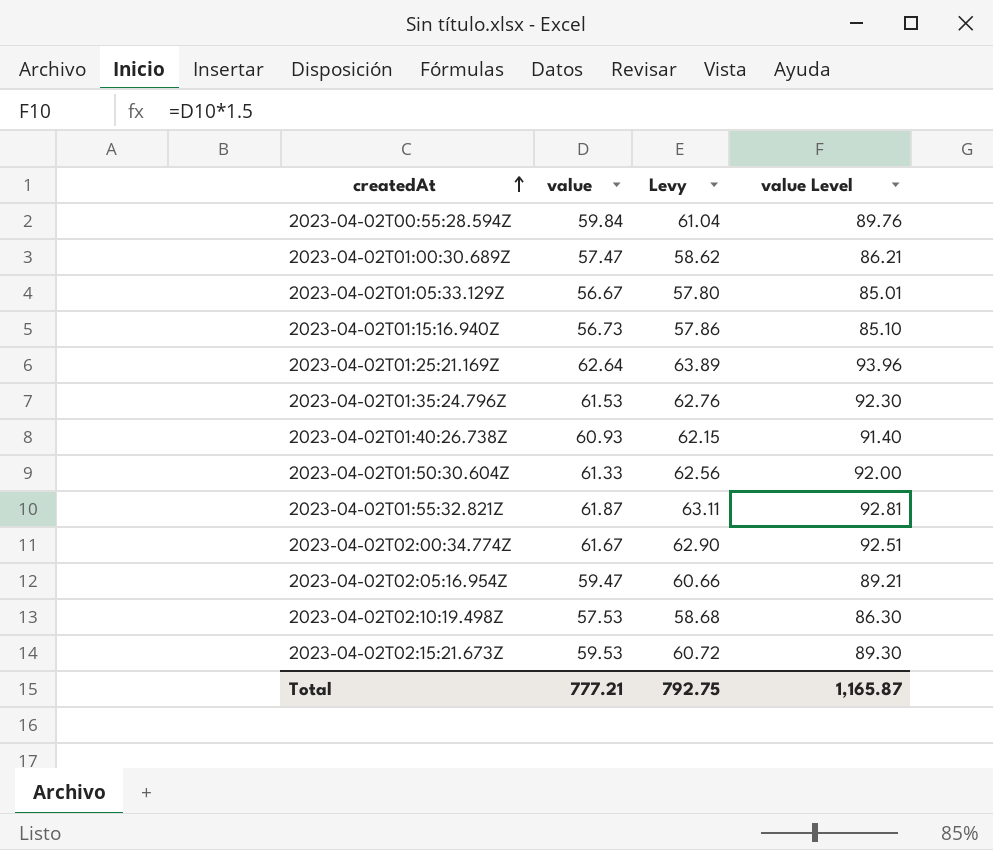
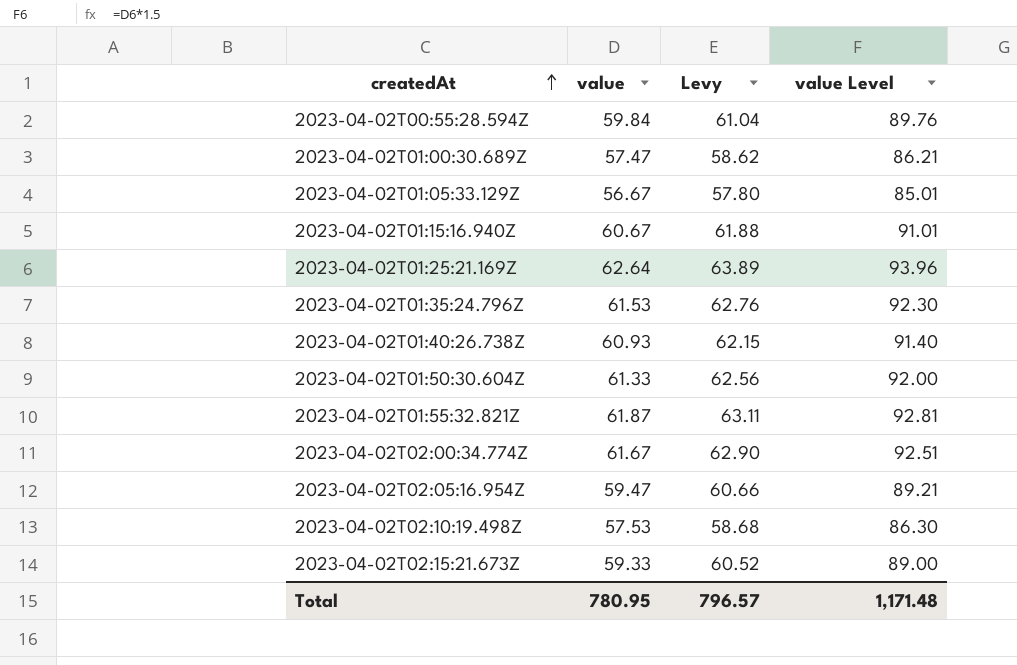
2023-04-02T01:15:16.940Z | value: 56.73 -> 60.67
2023-04-02T01:15:16.940Z | Levy: 57.86 -> 61.88
2023-04-02T01:15:16.940Z | value Level: 85.10 -> 91.01
2023-04-02T02:15:21.673Z | value: 59.53 -> 59.33
2023-04-02T02:15:21.673Z | Levy: 60.72 -> 60.52
2023-04-02T02:15:21.673Z | value Level: 89.30 -> 89.00
Total | value: 777.21 -> 780.95
Total | Levy: 792.75 -> 796.57
Total | value Level: 1,165.87 -> 1,171.48

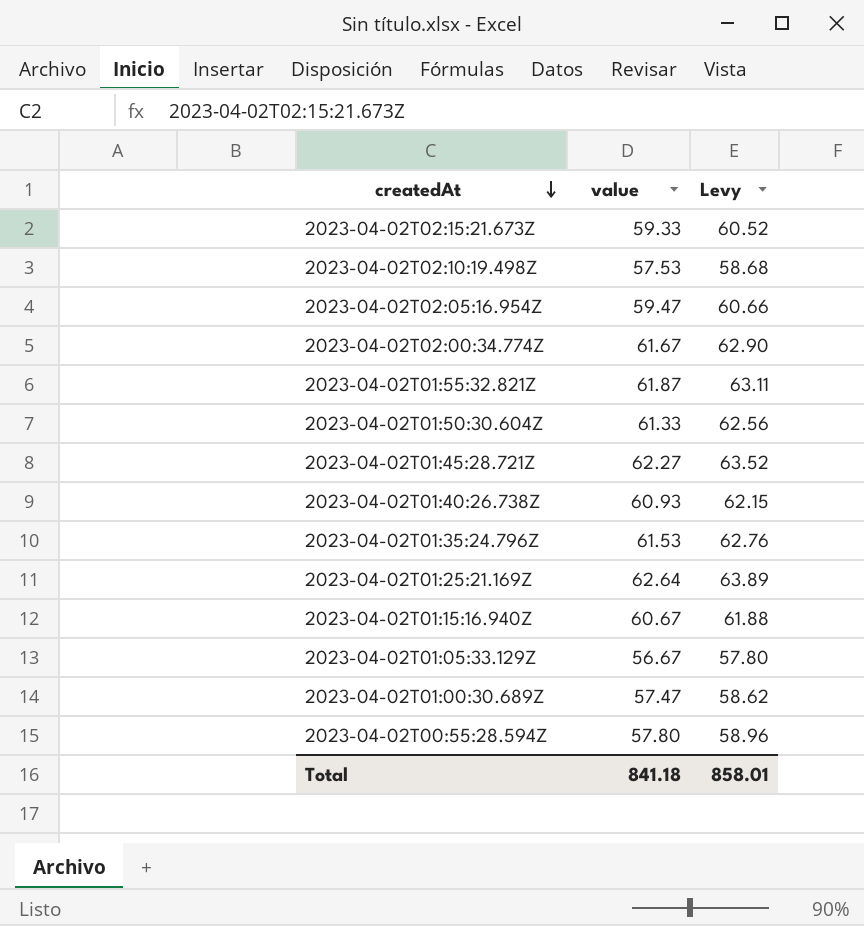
row order: createdAt ascending -> createdAt descending
column value Level | formula: [value] * 1.5 -> none
row 2023-04-02T01:45:28.721Z: none -> 62.27 | 63.52
2023-04-02T00:55:28.594Z | value: 59.84 -> 57.80
2023-04-02T00:55:28.594Z | Levy: 61.04 -> 58.96
Total | value: 780.95 -> 841.18
Total | Levy: 796.57 -> 858.01

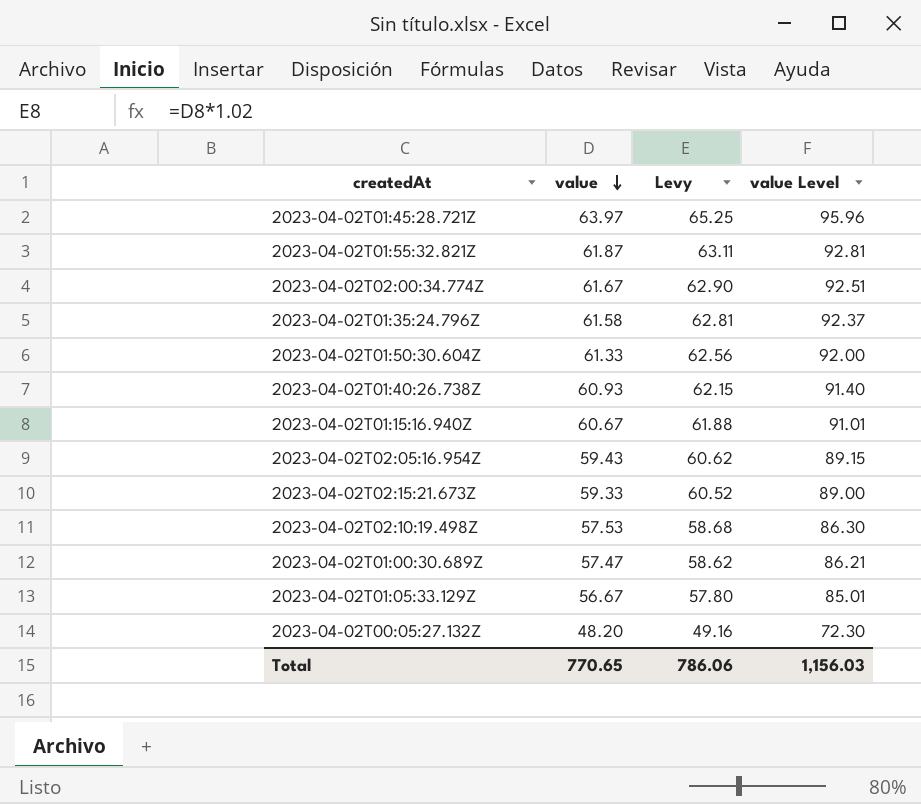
row order: createdAt descending -> value descending
column value Level | formula: none -> [value] * 1.5
row 2023-04-02T01:25:21.169Z: 62.64 | 63.89 -> none
row 2023-04-02T00:55:28.594Z: 57.80 | 58.96 -> none
2023-04-02T01:45:28.721Z | value: 62.27 -> 63.97
2023-04-02T01:45:28.721Z | Levy: 63.52 -> 65.25
2023-04-02T01:35:24.796Z | value: 61.53 -> 61.58
2023-04-02T01:35:24.796Z | Levy: 62.76 -> 62.81
2023-04-02T02:05:16.954Z | value: 59.47 -> 59.43
2023-04-02T02:05:16.954Z | Levy: 60.66 -> 60.62
row 2023-04-02T00:05:27.132Z: none -> 48.20 | 49.16 | 72.30
Total | value: 841.18 -> 770.65
Total | Levy: 858.01 -> 786.06

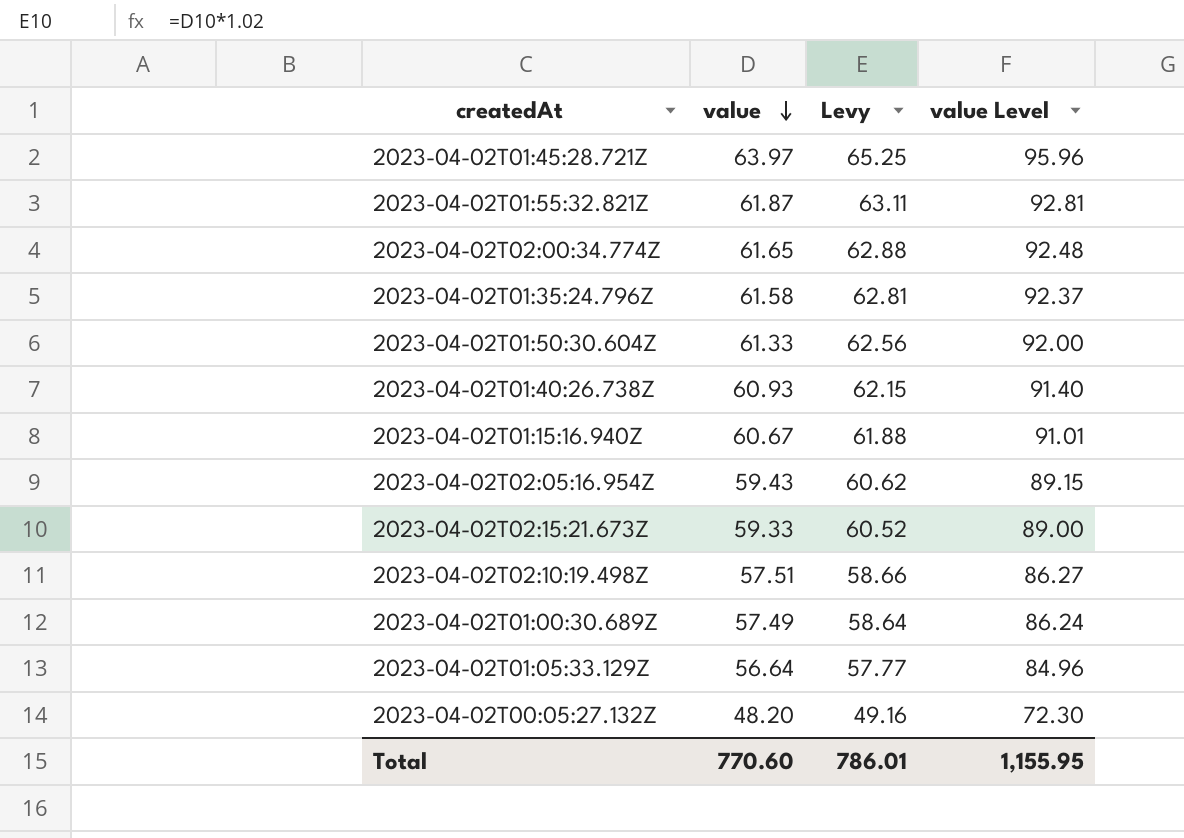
2023-04-02T02:00:34.774Z | value: 61.67 -> 61.65
2023-04-02T02:00:34.774Z | Levy: 62.90 -> 62.88
2023-04-02T02:00:34.774Z | value Level: 92.51 -> 92.48
2023-04-02T02:10:19.498Z | value: 57.53 -> 57.51
2023-04-02T02:10:19.498Z | Levy: 58.68 -> 58.66
2023-04-02T02:10:19.498Z | value Level: 86.30 -> 86.27
2023-04-02T01:00:30.689Z | value: 57.47 -> 57.49
2023-04-02T01:00:30.689Z | Levy: 58.62 -> 58.64
2023-04-02T01:00:30.689Z | value Level: 86.21 -> 86.24
2023-04-02T01:05:33.129Z | value: 56.67 -> 56.64
2023-04-02T01:05:33.129Z | Levy: 57.80 -> 57.77
2023-04-02T01:05:33.129Z | value Level: 85.01 -> 84.96
Total | value: 770.65 -> 770.60
Total | Levy: 786.06 -> 786.01
Total | value Level: 1,156.03 -> 1,155.95

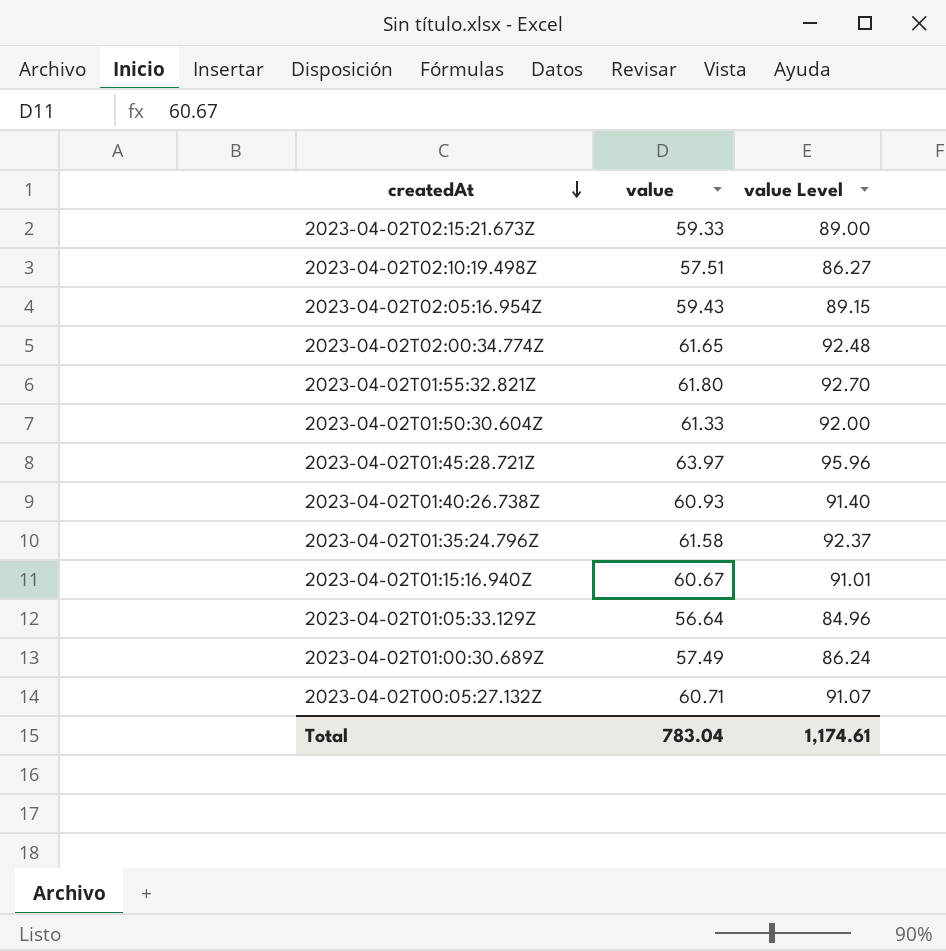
row order: value descending -> createdAt descending
column Levy | formula: [value] * 1.02 -> none
2023-04-02T01:55:32.821Z | value: 61.87 -> 61.80
2023-04-02T01:55:32.821Z | value Level: 92.81 -> 92.70
2023-04-02T00:05:27.132Z | value: 48.20 -> 60.71
2023-04-02T00:05:27.132Z | value Level: 72.30 -> 91.07
Total | value: 770.60 -> 783.04
Total | value Level: 1,155.95 -> 1,174.61

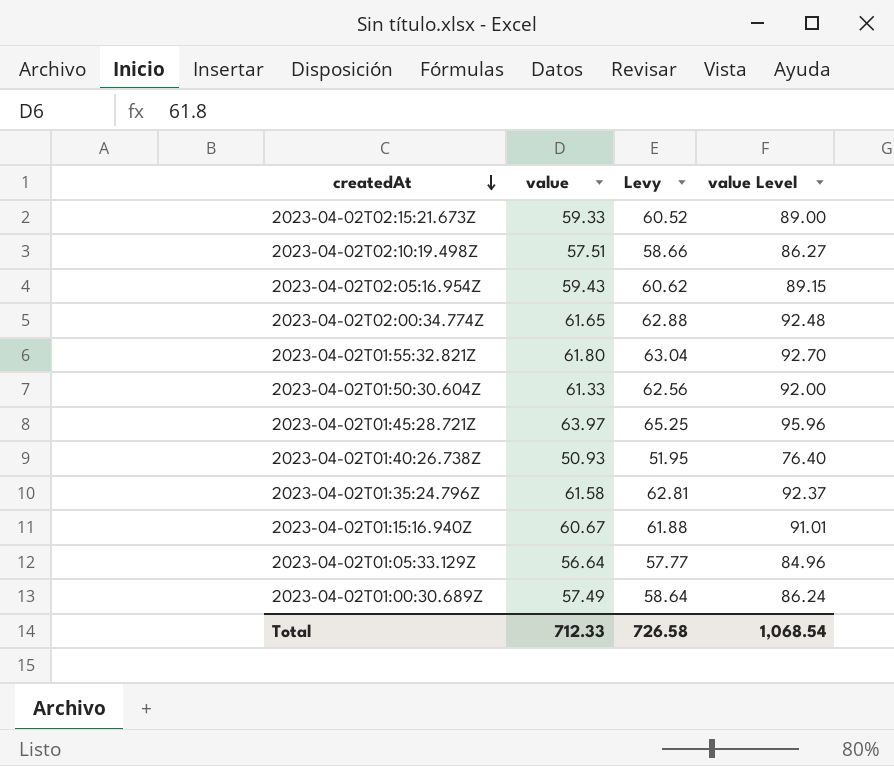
column Levy | formula: none -> [value] * 1.02
row 2023-04-02T00:05:27.132Z: 60.71 | 91.07 -> none
2023-04-02T01:40:26.738Z | value: 60.93 -> 50.93
2023-04-02T01:40:26.738Z | value Level: 91.40 -> 76.40
Total | value: 783.04 -> 712.33
Total | value Level: 1,174.61 -> 1,068.54

